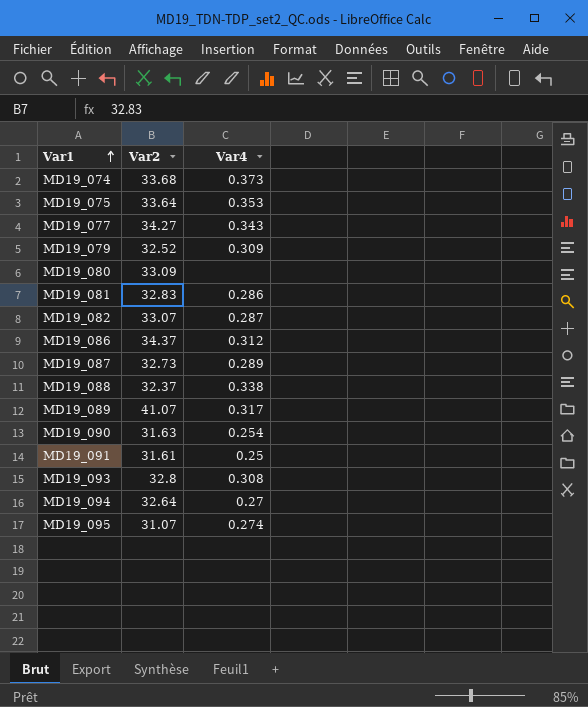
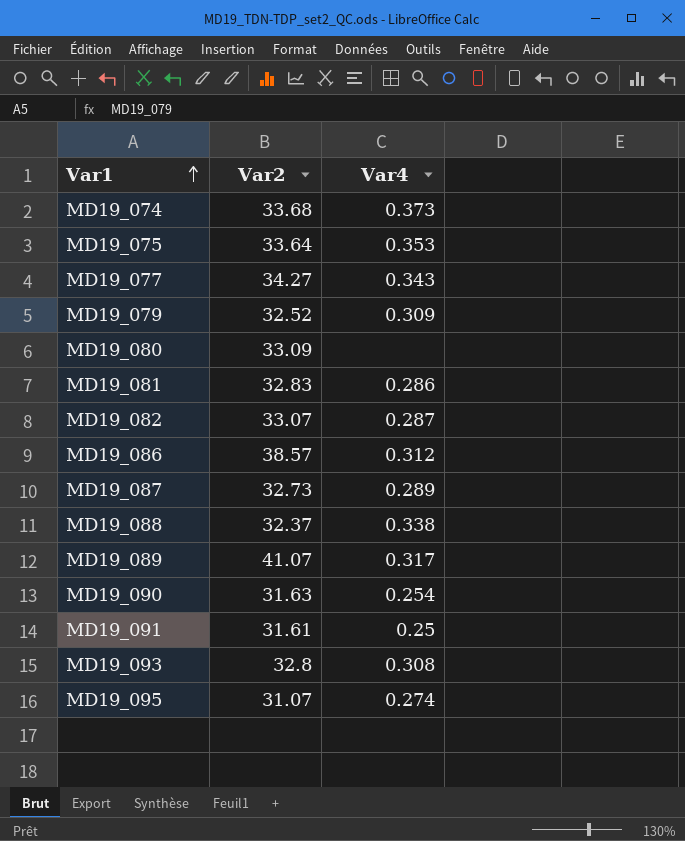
row MD19_094: 32.64 | 0.27 -> none
MD19_086 | Var2: 34.37 -> 38.57

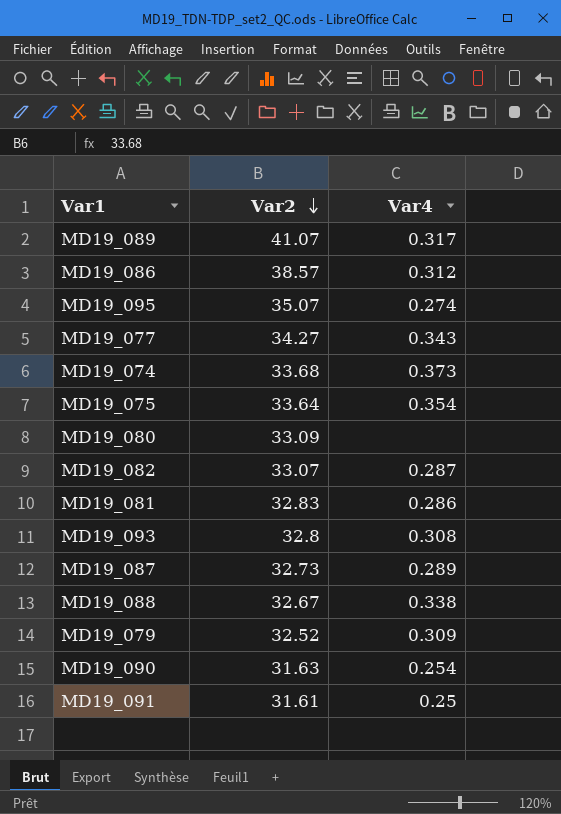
row order: Var1 ascending -> Var2 descending
MD19_095 | Var2: 31.07 -> 35.07
MD19_075 | Var4: 0.353 -> 0.354
MD19_088 | Var2: 32.37 -> 32.67

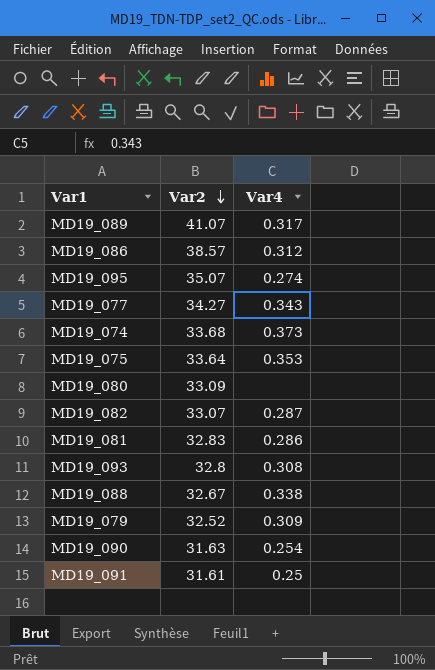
row MD19_087: 32.73 | 0.289 -> none
MD19_075 | Var4: 0.354 -> 0.353

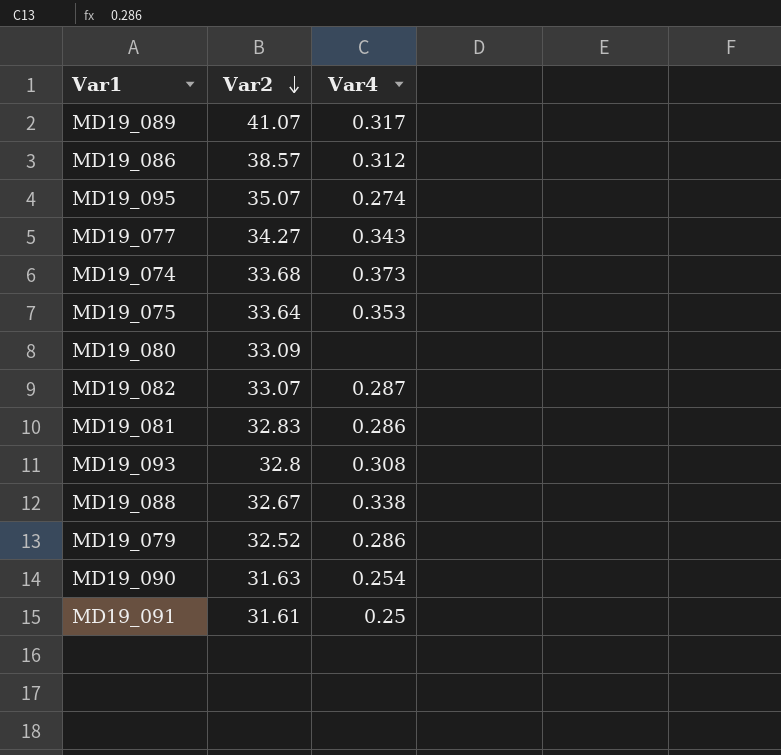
MD19_079 | Var4: 0.309 -> 0.286

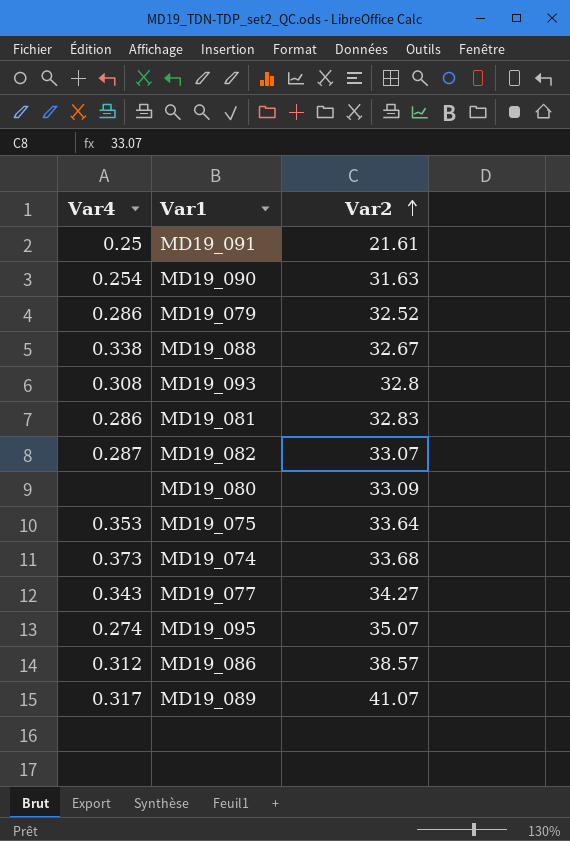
row order: Var2 descending -> Var2 ascending
column Var4 | position: 3 -> 1
MD19_091 | Var2: 31.61 -> 21.61

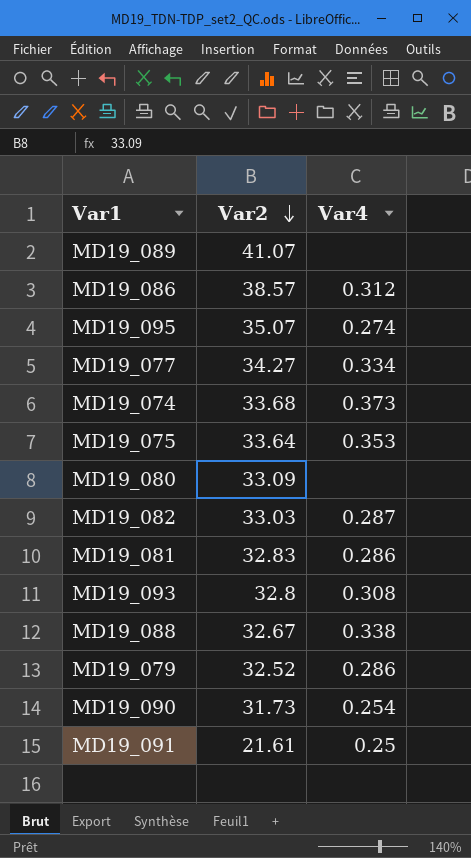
row order: Var2 ascending -> Var2 descending
column Var4 | position: 1 -> 3
MD19_089 | Var4: 0.317 -> none
MD19_077 | Var4: 0.343 -> 0.334
MD19_082 | Var2: 33.07 -> 33.03
MD19_090 | Var2: 31.63 -> 31.73

